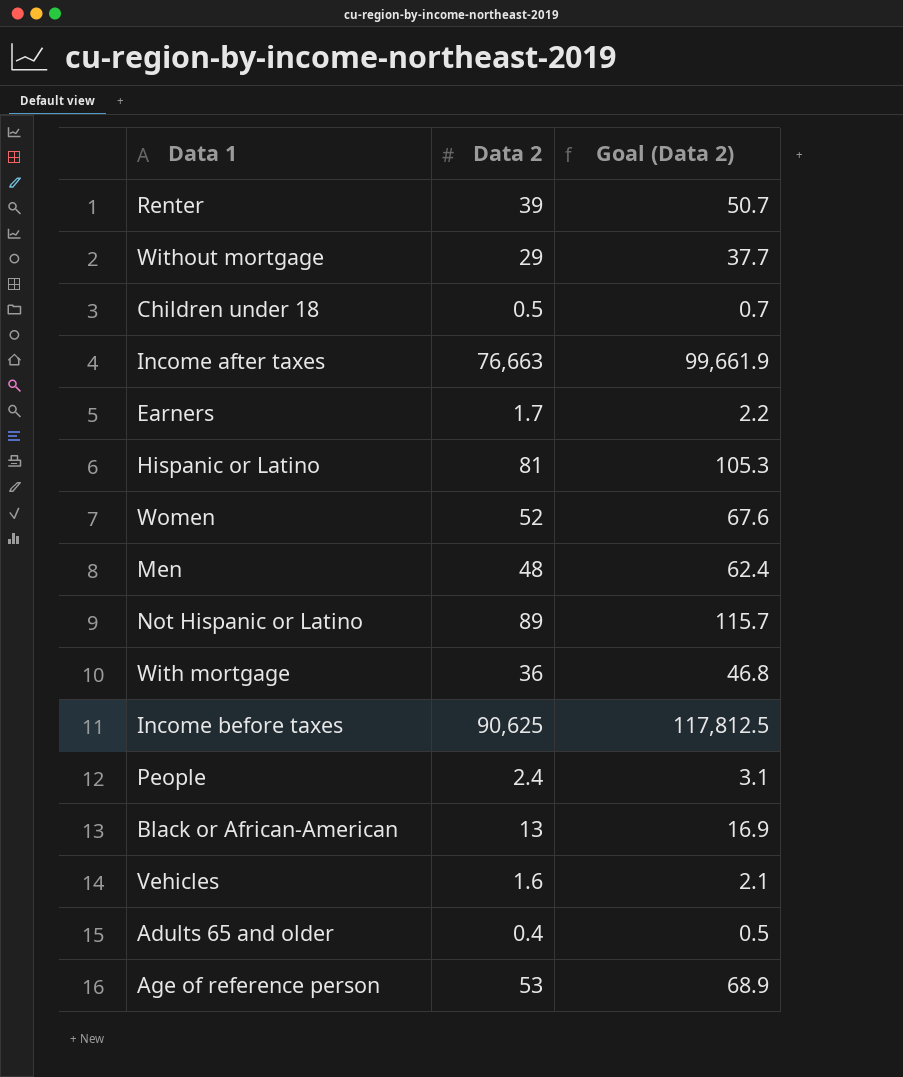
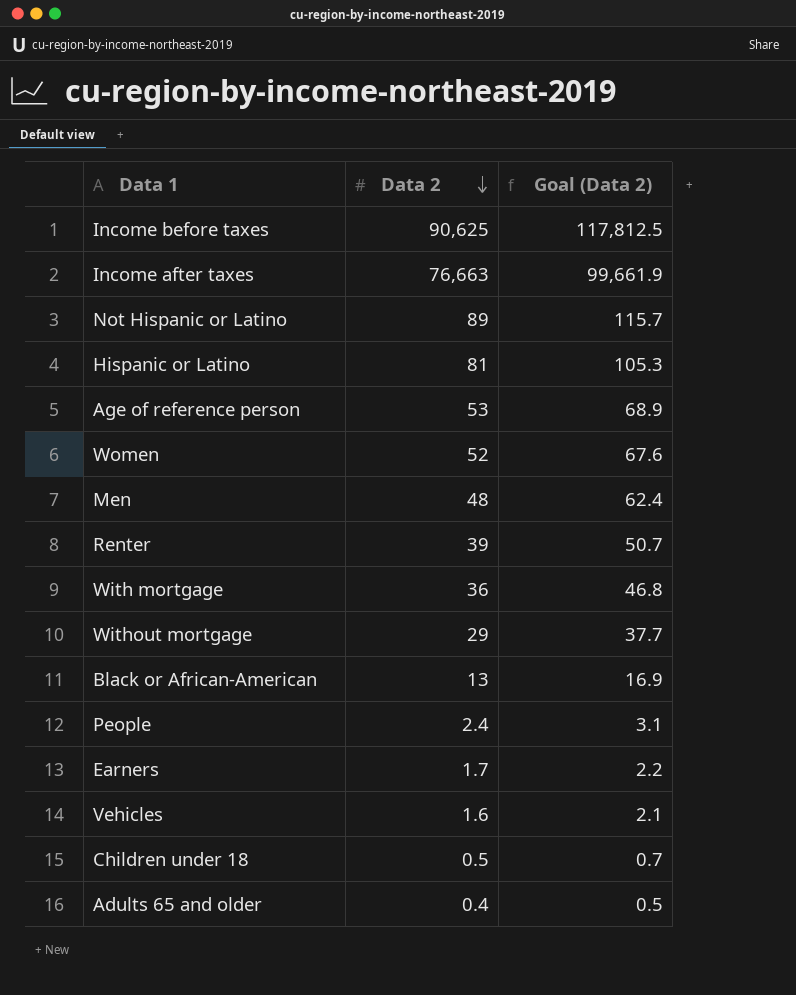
row order: none -> Data 2 descending

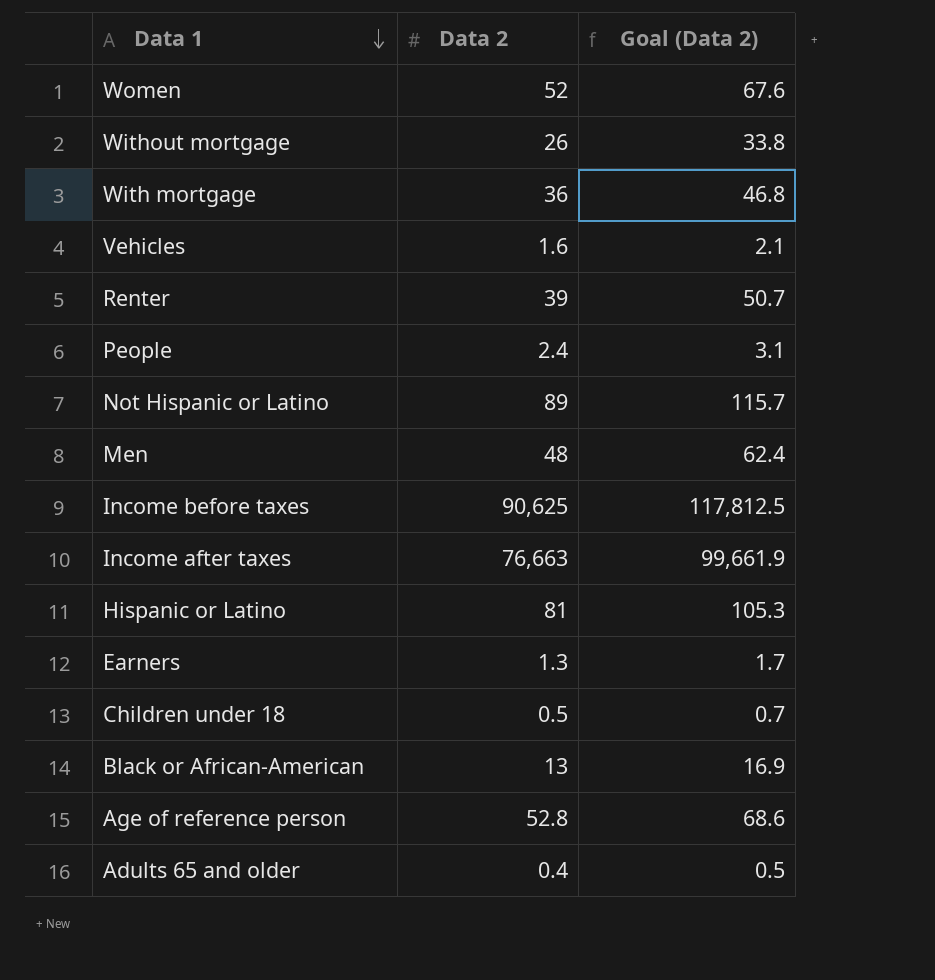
row order: Data 2 descending -> Data 1 descending
Without mortgage | Data 2: 29 -> 26
Without mortgage | Goal (Data 2): 37.7 -> 33.8
Earners | Data 2: 1.7 -> 1.3
Earners | Goal (Data 2): 2.2 -> 1.7
Age of reference person | Data 2: 53 -> 52.8
Age of reference person | Goal (Data 2): 68.9 -> 68.6

